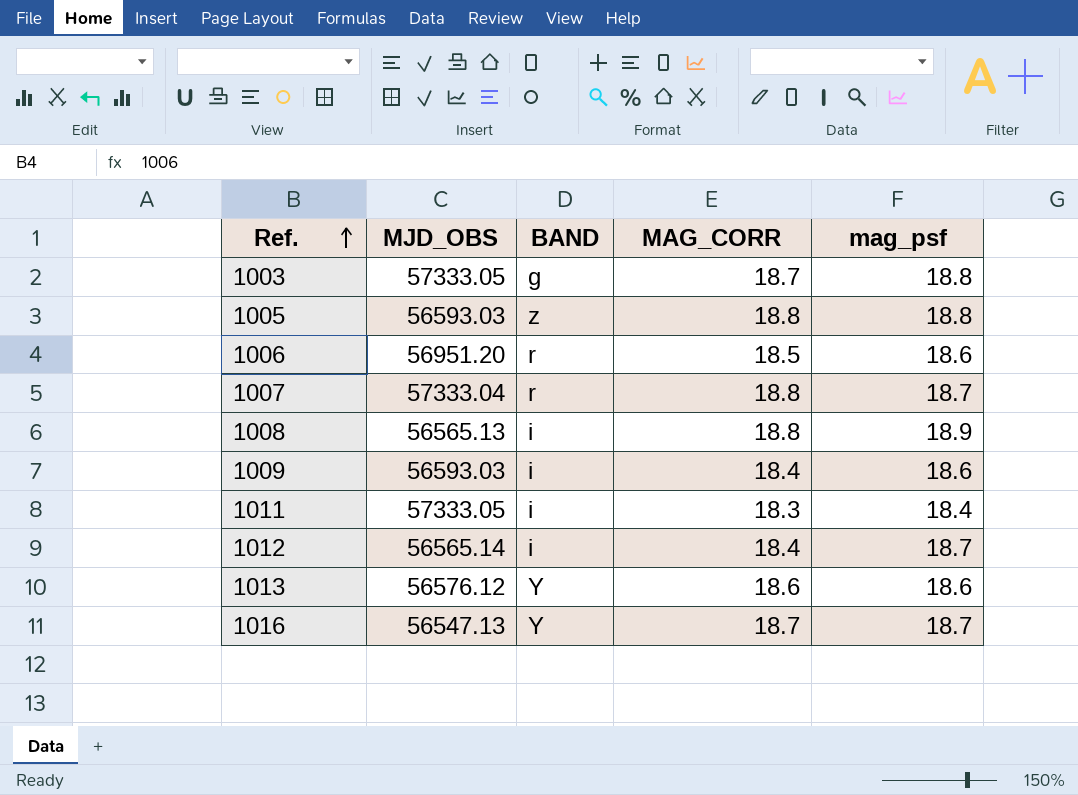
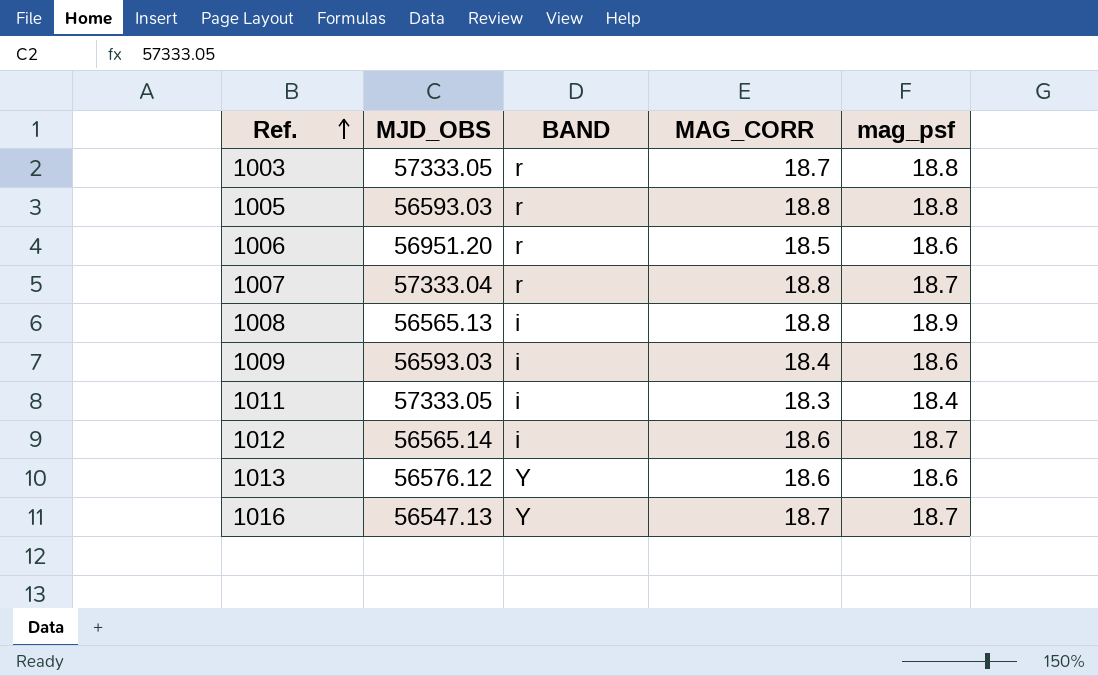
1003 | BAND: g -> r
1005 | BAND: z -> r
1012 | MAG_CORR: 18.4 -> 18.6

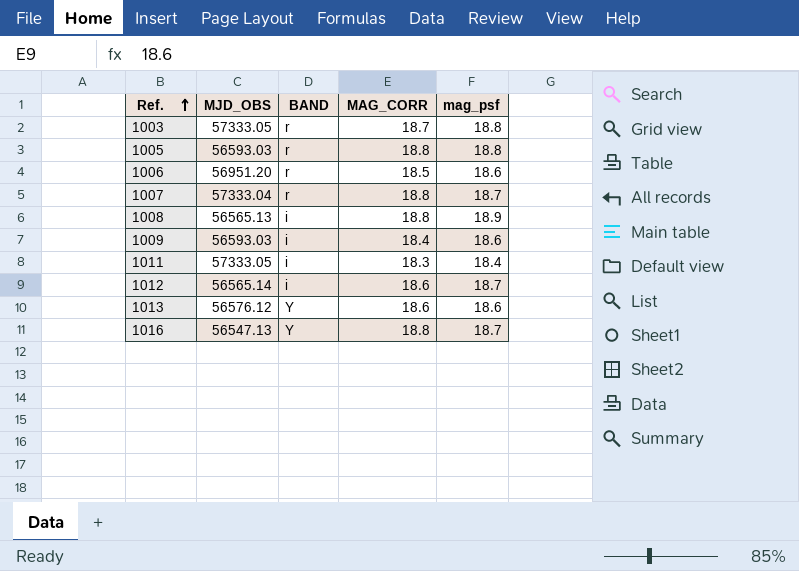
1016 | MAG_CORR: 18.7 -> 18.8

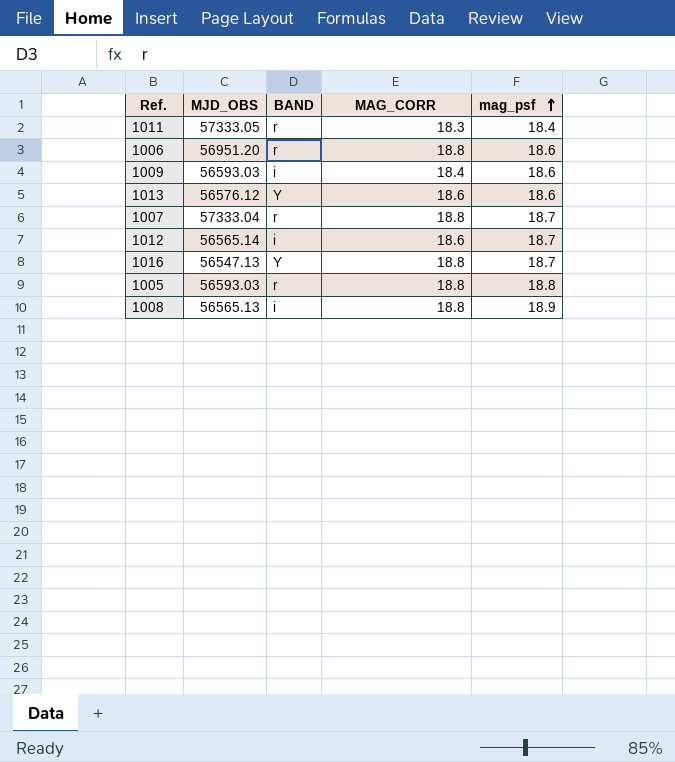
row order: Ref. ascending -> mag_psf ascending
row 1003: 57333.05 | r | 18.7 | 18.8 -> none
1011 | BAND: i -> r
1006 | MAG_CORR: 18.5 -> 18.8

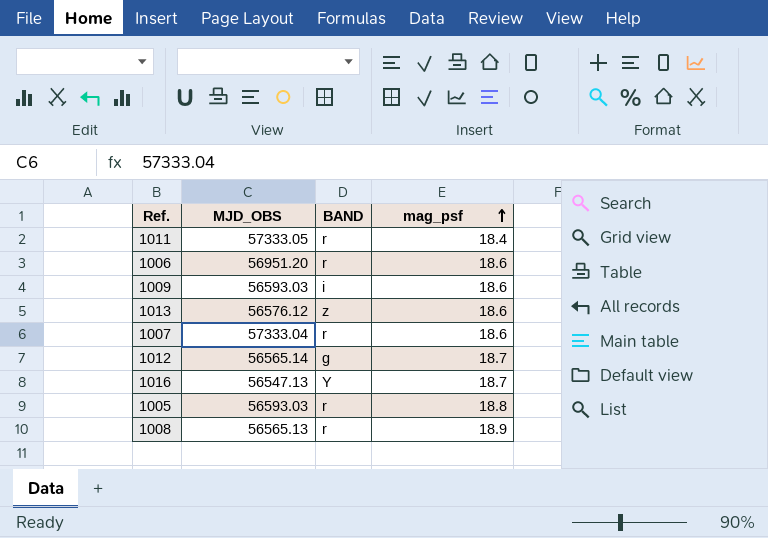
column MAG_CORR | position: 4 -> none
1013 | BAND: Y -> z
1007 | mag_psf: 18.7 -> 18.6
1012 | BAND: i -> g
1008 | BAND: i -> r

